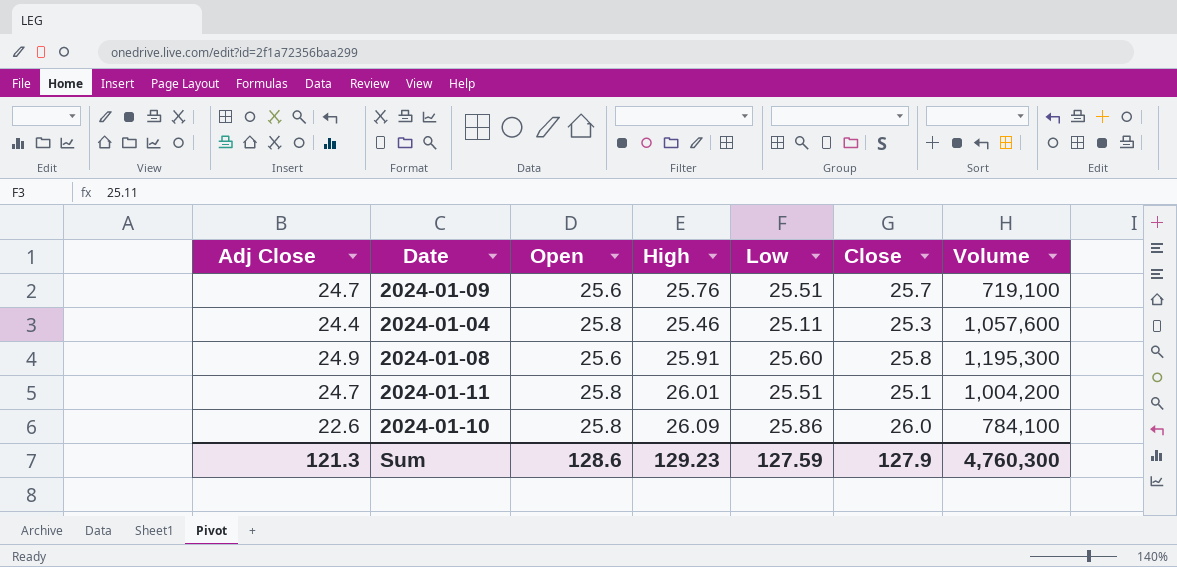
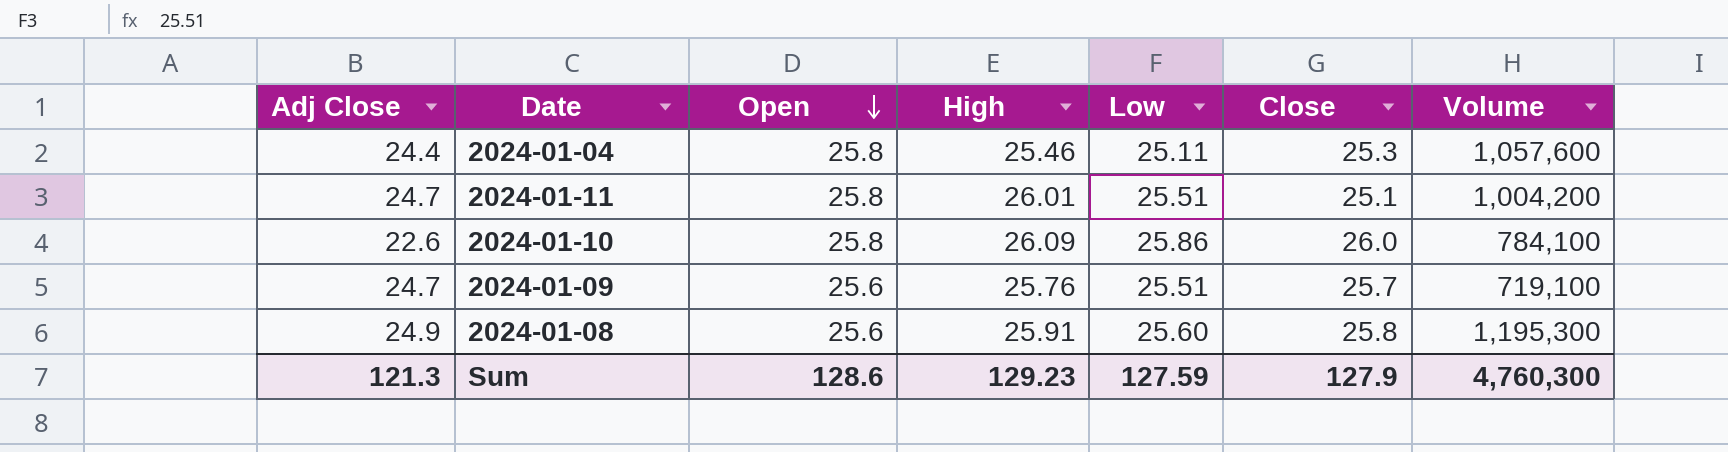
row order: none -> Open descending

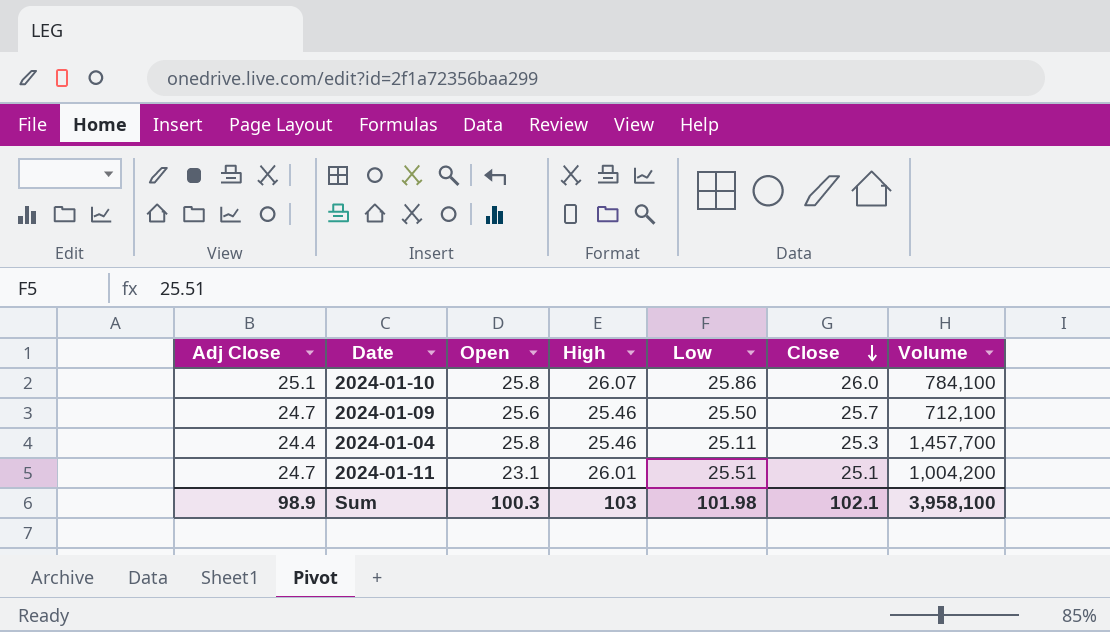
row order: Open descending -> Close descending
row 2024-01-08: 24.9 | 25.6 | 25.91 | 25.60 | 25.8 | 1,195,300 -> none
2024-01-10 | Adj Close: 22.6 -> 25.1
2024-01-10 | High: 26.09 -> 26.07
2024-01-09 | High: 25.76 -> 25.46
2024-01-09 | Low: 25.51 -> 25.50
2024-01-09 | Volume: 719,100 -> 712,100
2024-01-04 | Volume: 1,057,600 -> 1,457,700
2024-01-11 | Open: 25.8 -> 23.1
Sum | Adj Close: 121.3 -> 98.9
Sum | Open: 128.6 -> 100.3
Sum | High: 129.23 -> 103
Sum | Low: 127.59 -> 101.98
Sum | Close: 127.9 -> 102.1
Sum | Volume: 4,760,300 -> 3,958,100

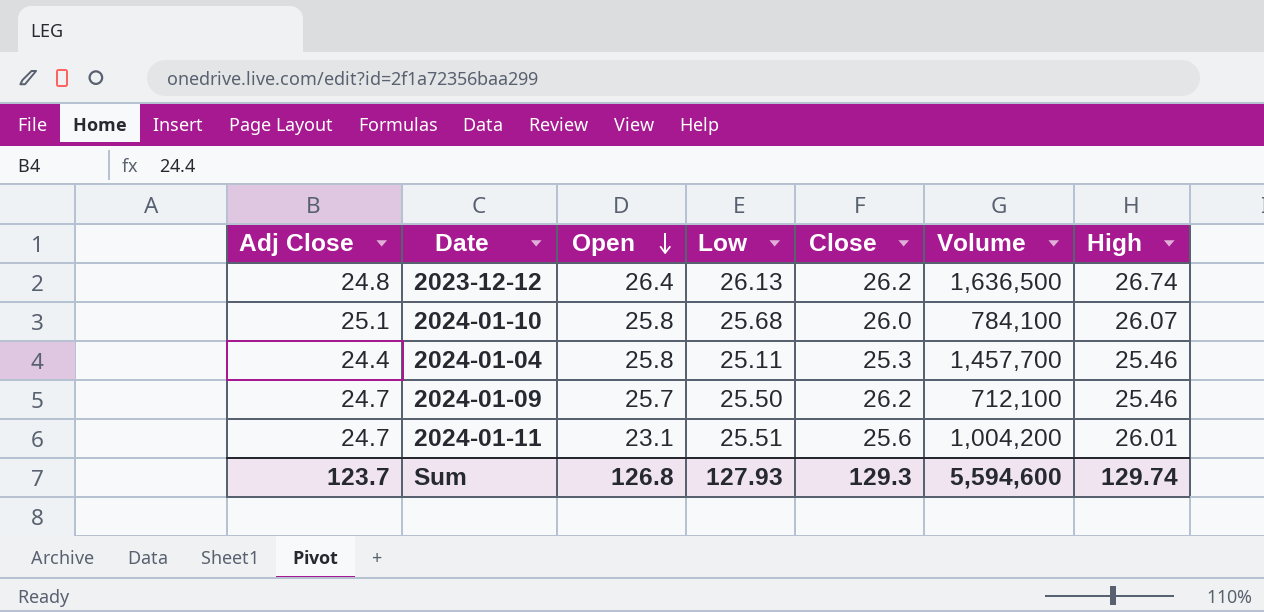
row order: Close descending -> Open descending
column High | position: 4 -> 7
row 2023-12-12: none -> 24.8 | 26.4 | 26.13 | 26.2 | 1,636,500 | 26.74
2024-01-10 | Low: 25.86 -> 25.68
2024-01-09 | Open: 25.6 -> 25.7
2024-01-09 | Close: 25.7 -> 26.2
2024-01-11 | Close: 25.1 -> 25.6
Sum | Adj Close: 98.9 -> 123.7
Sum | Open: 100.3 -> 126.8
Sum | Low: 101.98 -> 127.93
Sum | Close: 102.1 -> 129.3
Sum | Volume: 3,958,100 -> 5,594,600
Sum | High: 103 -> 129.74

